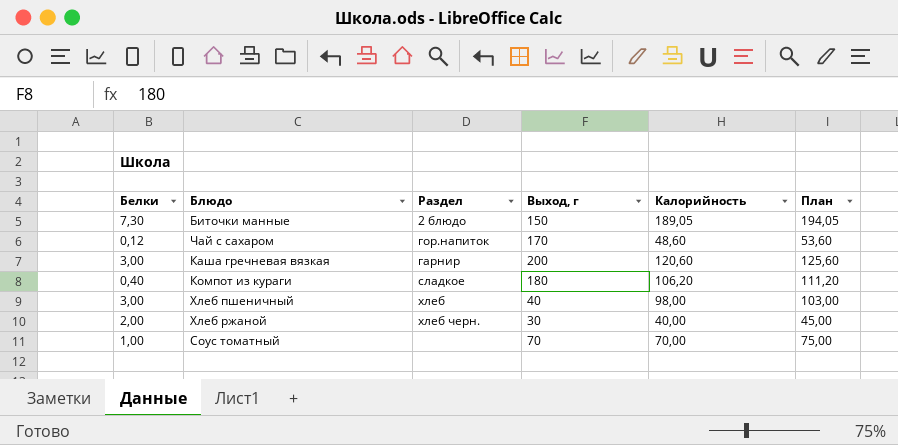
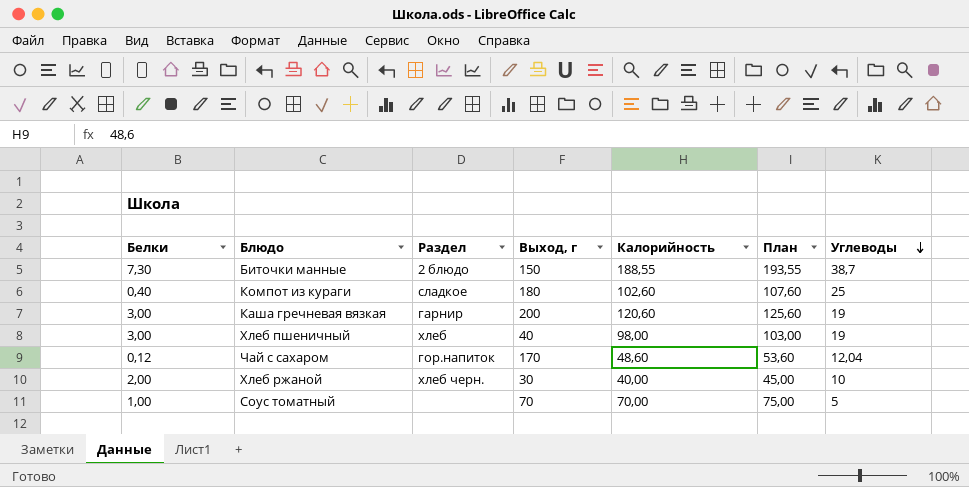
row order: none -> Углеводы descending
column Углеводы | position: none -> 7
Биточки манные | Калорийность: 189,05 -> 188,55
Биточки манные | План: 194,05 -> 193,55
Компот из кураги | Калорийность: 106,20 -> 102,60
Компот из кураги | План: 111,20 -> 107,60

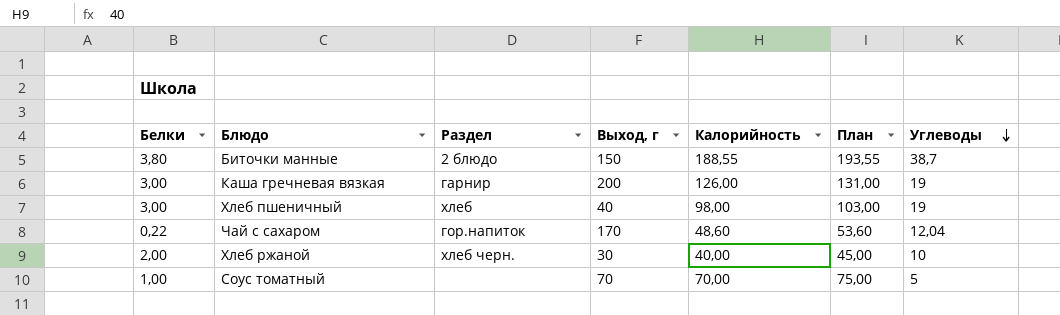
row Компот из кураги: 0,40 | сладкое | 180 | 102,60 | 107,60 | 25 -> none
Биточки манные | Белки: 7,30 -> 3,80
Каша гречневая вязкая | Калорийность: 120,60 -> 126,00
Каша гречневая вязкая | План: 125,60 -> 131,00
Чай с сахаром | Белки: 0,12 -> 0,22

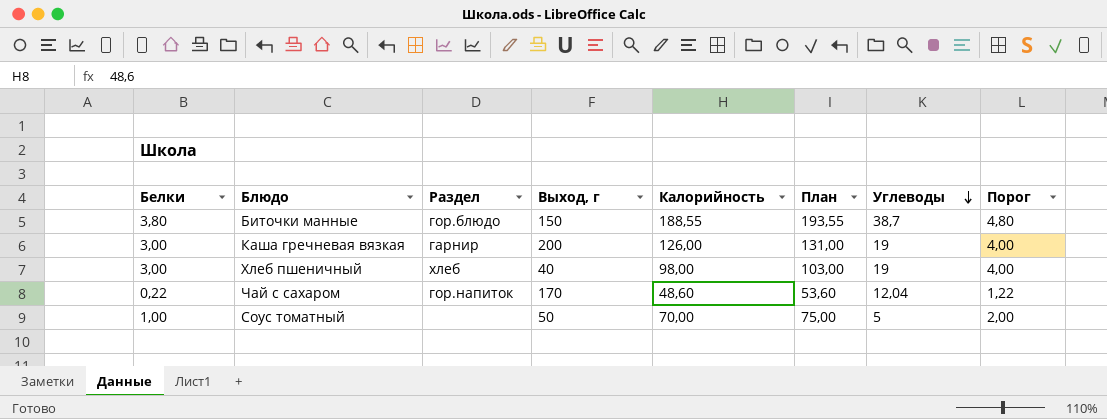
column Порог | formula: none -> [Белки] + 1
row Хлеб ржаной: 2,00 | хлеб черн. | 30 | 40,00 | 45,00 | 10 -> none
Биточки манные | Раздел: 2 блюдо -> гор.блюдо
Соус томатный | Выход, г: 70 -> 50

